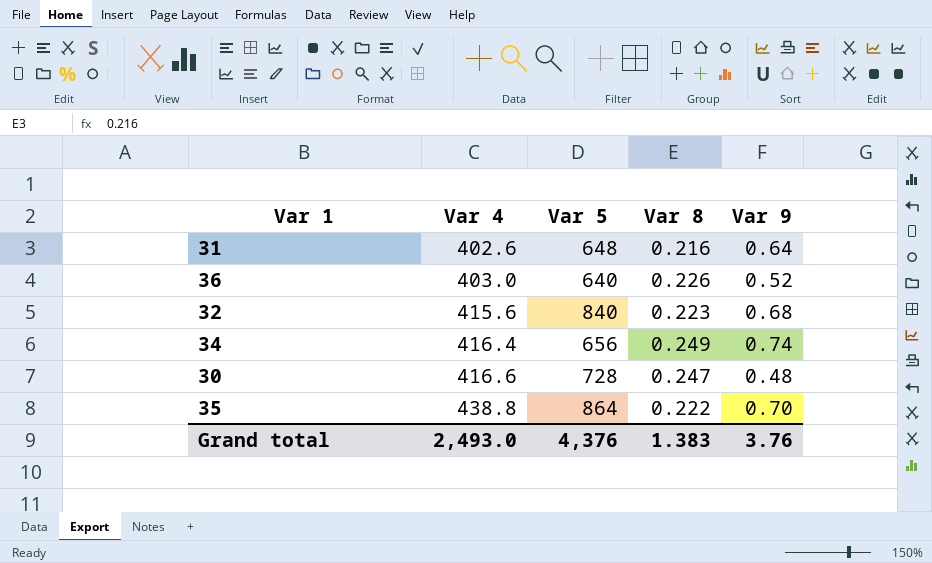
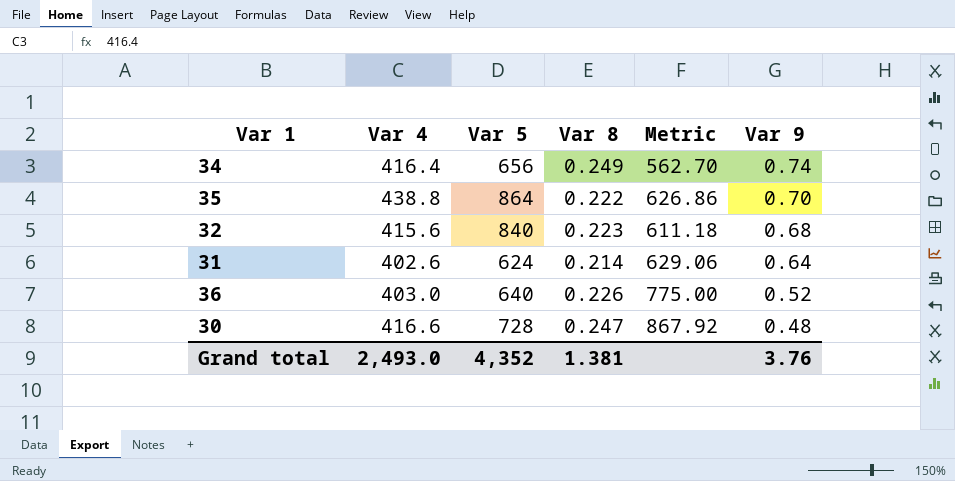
row order: Var 4 ascending -> Var 9 descending
column Metric | formula: none -> [Var 4] / [Var 9]
31 | Var 5: 648 -> 624
31 | Var 8: 0.216 -> 0.214
Grand total | Var 5: 4,376 -> 4,352
Grand total | Var 8: 1.383 -> 1.381

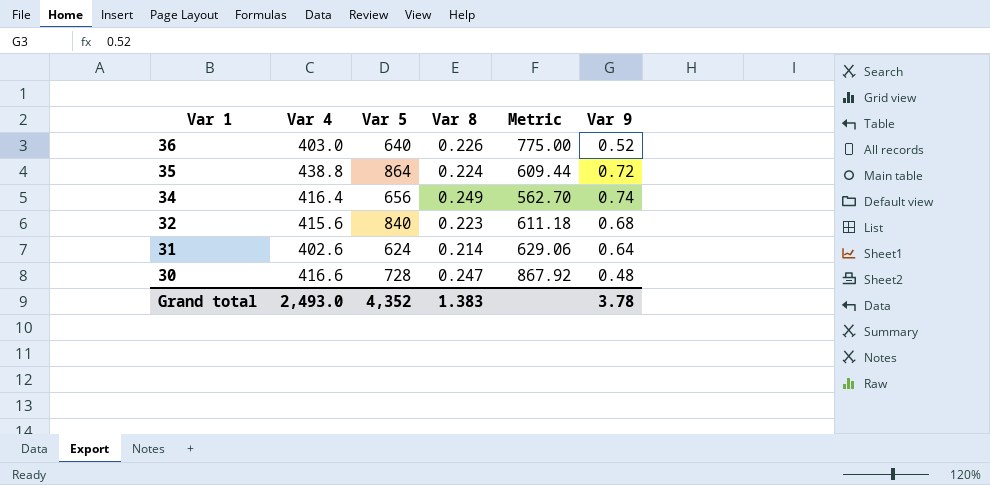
row order: Var 9 descending -> Var 1 descending
35 | Var 8: 0.222 -> 0.224
35 | Metric: 626.86 -> 609.44
35 | Var 9: 0.70 -> 0.72
Grand total | Var 8: 1.381 -> 1.383
Grand total | Var 9: 3.76 -> 3.78

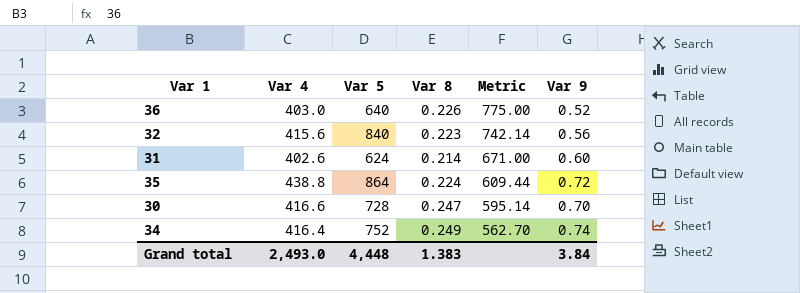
row order: Var 1 descending -> Metric descending
32 | Metric: 611.18 -> 742.14
32 | Var 9: 0.68 -> 0.56
31 | Metric: 629.06 -> 671.00
31 | Var 9: 0.64 -> 0.60
30 | Metric: 867.92 -> 595.14
30 | Var 9: 0.48 -> 0.70
34 | Var 5: 656 -> 752
Grand total | Var 5: 4,352 -> 4,448
Grand total | Var 9: 3.78 -> 3.84

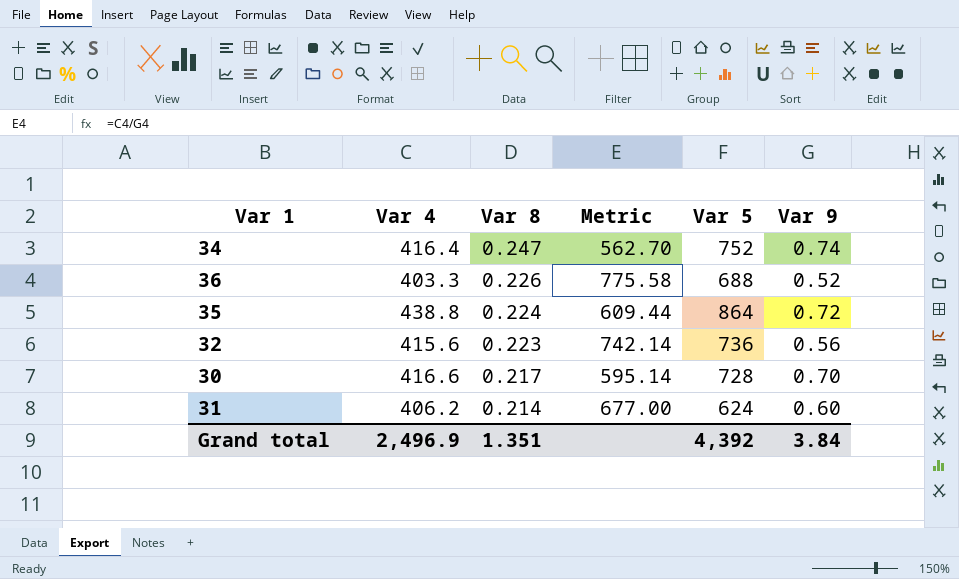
row order: Metric descending -> Var 8 descending
column Var 5 | position: 3 -> 5
34 | Var 8: 0.249 -> 0.247
36 | Var 4: 403.0 -> 403.3
36 | Metric: 775.00 -> 775.58
36 | Var 5: 640 -> 688
32 | Var 5: 840 -> 736
30 | Var 8: 0.247 -> 0.217
31 | Var 4: 402.6 -> 406.2
31 | Metric: 671.00 -> 677.00
Grand total | Var 4: 2,493.0 -> 2,496.9
Grand total | Var 8: 1.383 -> 1.351
Grand total | Var 5: 4,448 -> 4,392

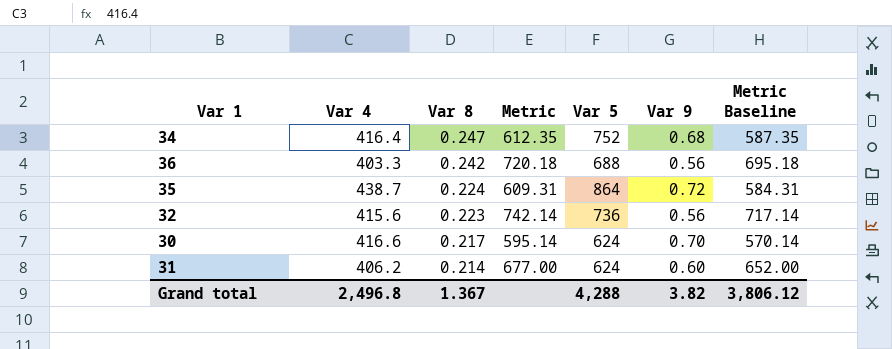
column Metric Baseline | formula: none -> [Metric] - 25
34 | Metric: 562.70 -> 612.35
34 | Var 9: 0.74 -> 0.68
36 | Var 8: 0.226 -> 0.242
36 | Metric: 775.58 -> 720.18
36 | Var 9: 0.52 -> 0.56
35 | Var 4: 438.8 -> 438.7
35 | Metric: 609.44 -> 609.31
30 | Var 5: 728 -> 624
Grand total | Var 4: 2,496.9 -> 2,496.8
Grand total | Var 8: 1.351 -> 1.367
Grand total | Var 5: 4,392 -> 4,288
Grand total | Var 9: 3.84 -> 3.82

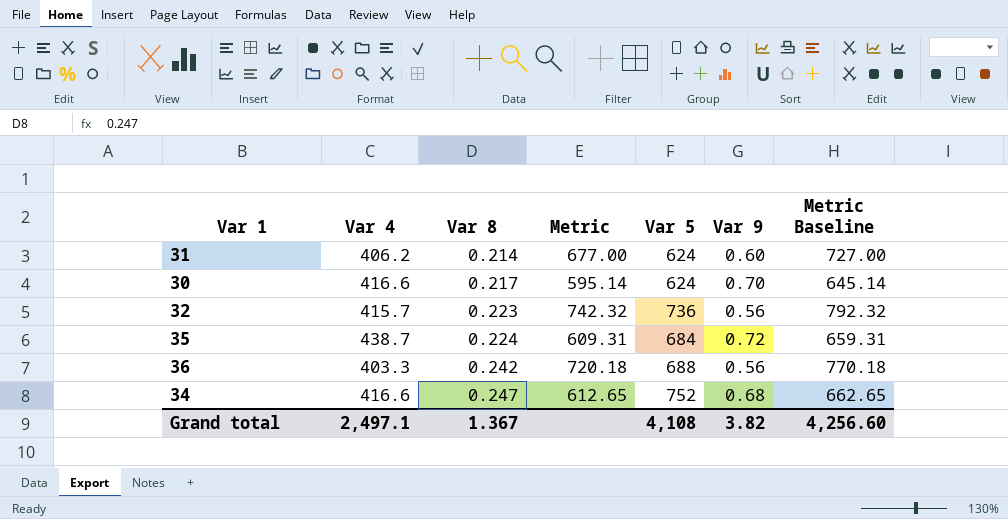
row order: Var 8 descending -> Var 8 ascending
column Metric Baseline | formula: [Metric] - 25 -> [Metric] + 50
32 | Var 4: 415.6 -> 415.7
32 | Metric: 742.14 -> 742.32
35 | Var 5: 864 -> 684
34 | Var 4: 416.4 -> 416.6
34 | Metric: 612.35 -> 612.65
Grand total | Var 4: 2,496.8 -> 2,497.1
Grand total | Var 5: 4,288 -> 4,108
Grand total | Metric Baseline: 3,806.12 -> 4,256.60

